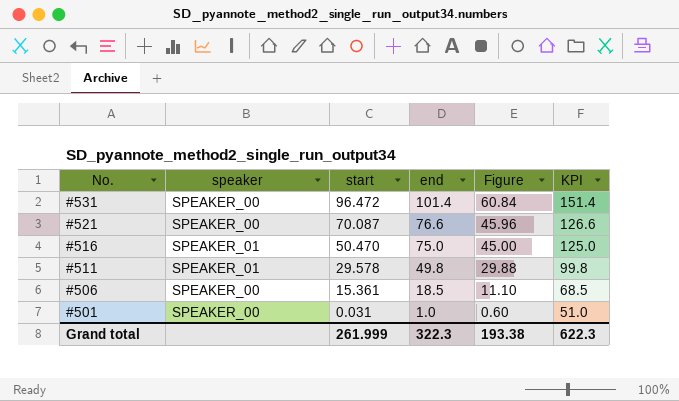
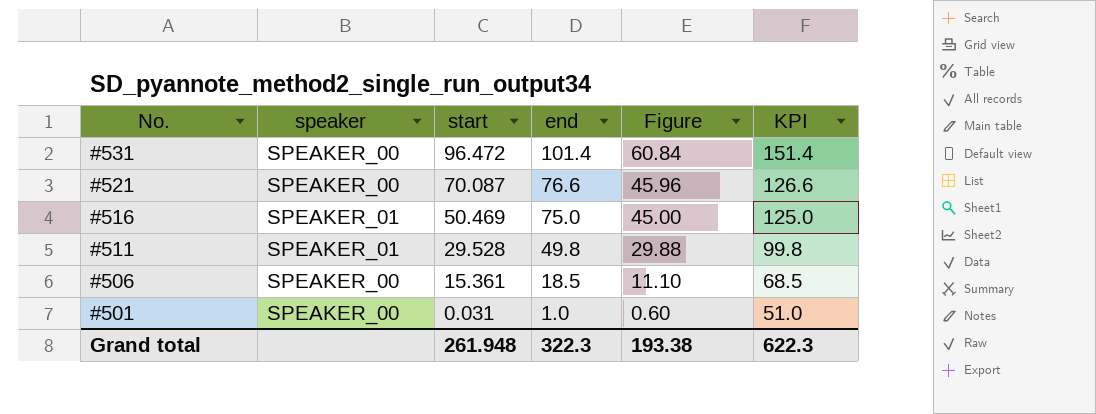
#516 | start: 50.470 -> 50.469
#511 | start: 29.578 -> 29.528
Grand total | start: 261.999 -> 261.948

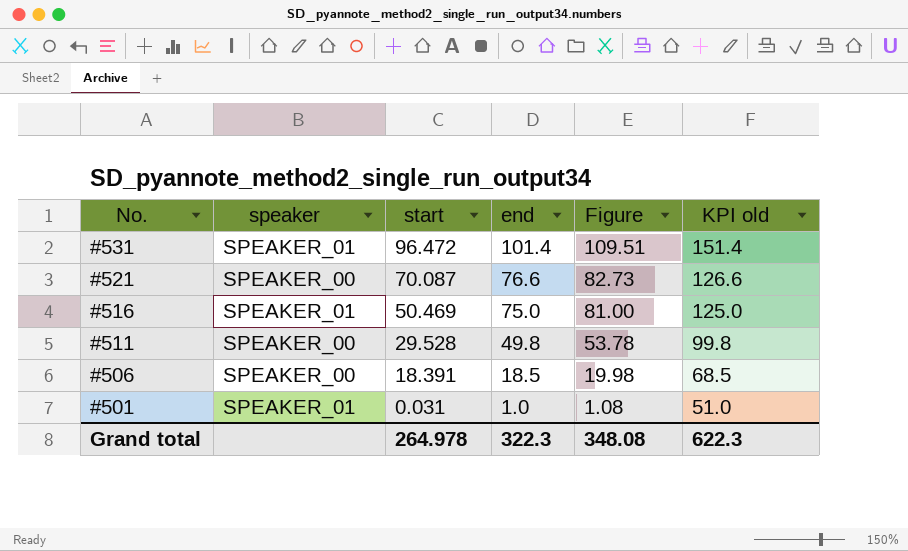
column Figure | formula: [end] * 0.6 -> [end] * 1.08
column name: KPI -> KPI old
#531 | speaker: SPEAKER_00 -> SPEAKER_01
#511 | speaker: SPEAKER_01 -> SPEAKER_00
#506 | start: 15.361 -> 18.391
#501 | speaker: SPEAKER_00 -> SPEAKER_01
Grand total | start: 261.948 -> 264.978
Grand total | Figure: 193.38 -> 348.08

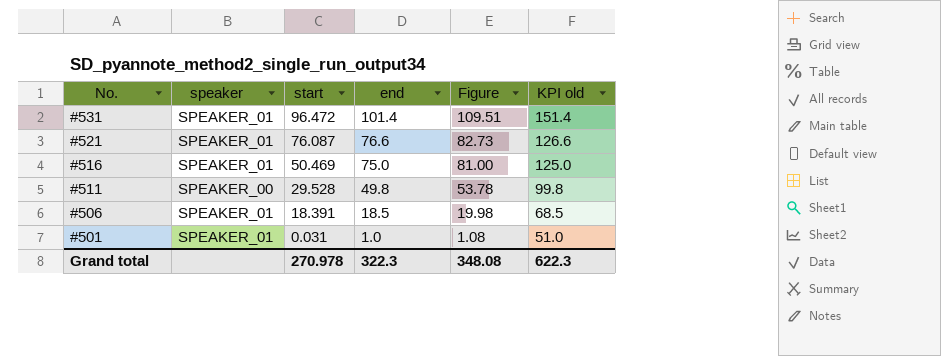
#521 | speaker: SPEAKER_00 -> SPEAKER_01
#521 | start: 70.087 -> 76.087
#506 | speaker: SPEAKER_00 -> SPEAKER_01
Grand total | start: 264.978 -> 270.978

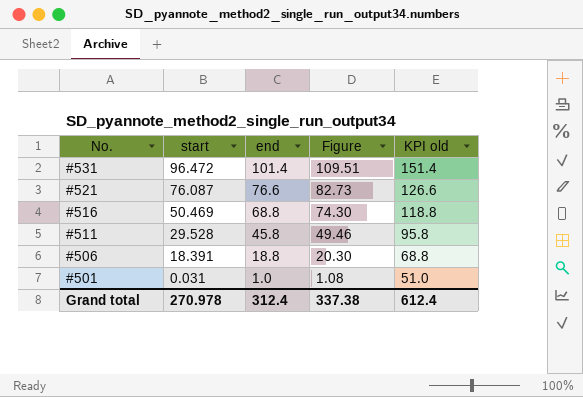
column speaker | position: 2 -> none
#516 | end: 75.0 -> 68.8
#516 | Figure: 81.00 -> 74.30
#516 | KPI old: 125.0 -> 118.8
#511 | end: 49.8 -> 45.8
#511 | Figure: 53.78 -> 49.46
#511 | KPI old: 99.8 -> 95.8
#506 | end: 18.5 -> 18.8
#506 | Figure: 19.98 -> 20.30
#506 | KPI old: 68.5 -> 68.8
Grand total | end: 322.3 -> 312.4
Grand total | Figure: 348.08 -> 337.38
Grand total | KPI old: 622.3 -> 612.4

